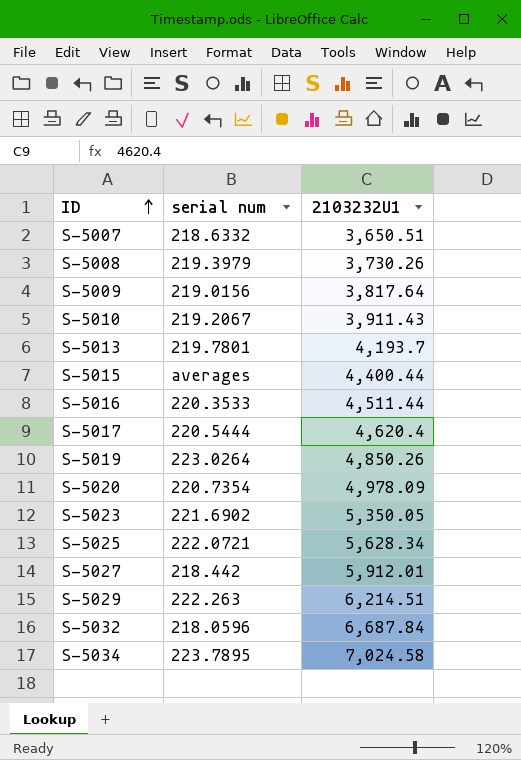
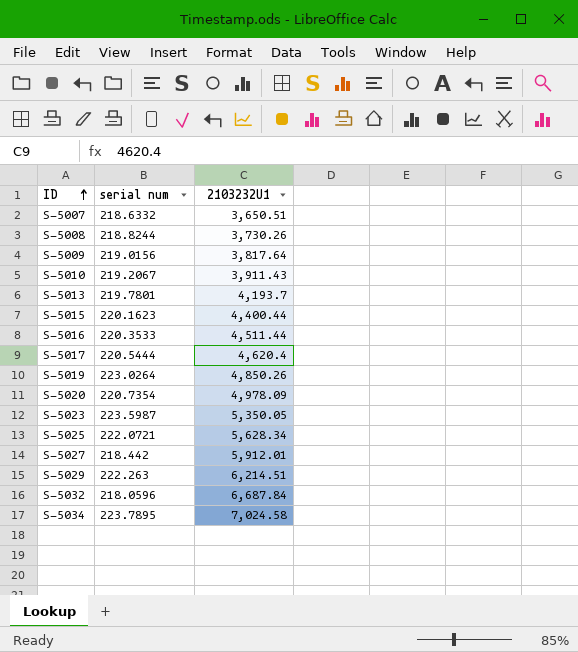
S-5008 | serial num: 219.3979 -> 218.8244
S-5015 | serial num: averages -> 220.1623
S-5023 | serial num: 221.6902 -> 223.5987

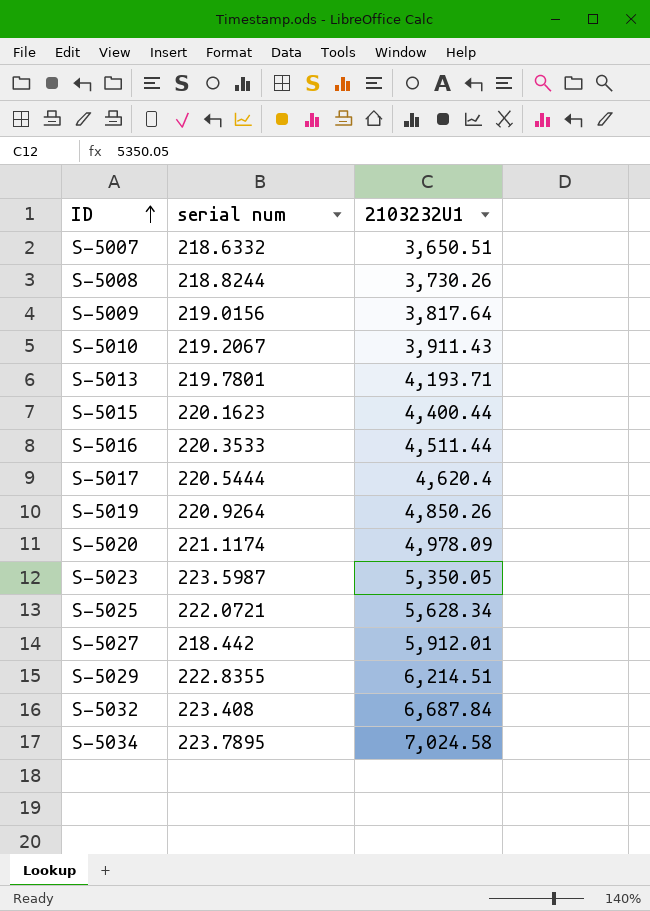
S-5013 | 2103232U1: 4,193.7 -> 4,193.71
S-5019 | serial num: 223.0264 -> 220.9264
S-5020 | serial num: 220.7354 -> 221.1174
S-5029 | serial num: 222.263 -> 222.8355
S-5032 | serial num: 218.0596 -> 223.408

